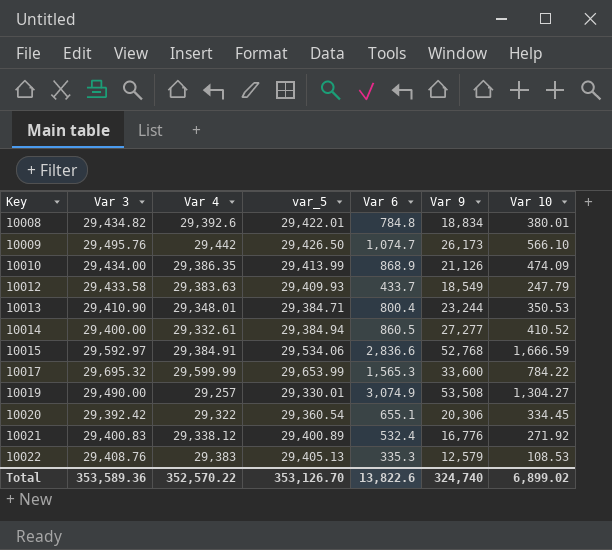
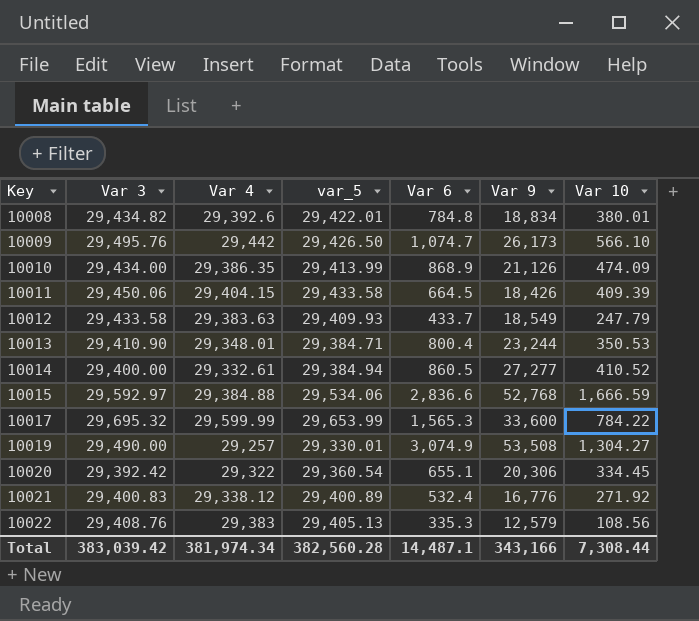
row 10011: none -> 29,450.06 | 29,404.15 | 29,433.58 | 664.5 | 18,426 | 409.39
10015 | Var 4: 29,384.91 -> 29,384.88
10022 | Var 10: 108.53 -> 108.56
Total | Var 3: 353,589.36 -> 383,039.42
Total | Var 4: 352,570.22 -> 381,974.34
Total | var_5: 353,126.70 -> 382,560.28
Total | Var 6: 13,822.6 -> 14,487.1
Total | Var 9: 324,740 -> 343,166
Total | Var 10: 6,899.02 -> 7,308.44

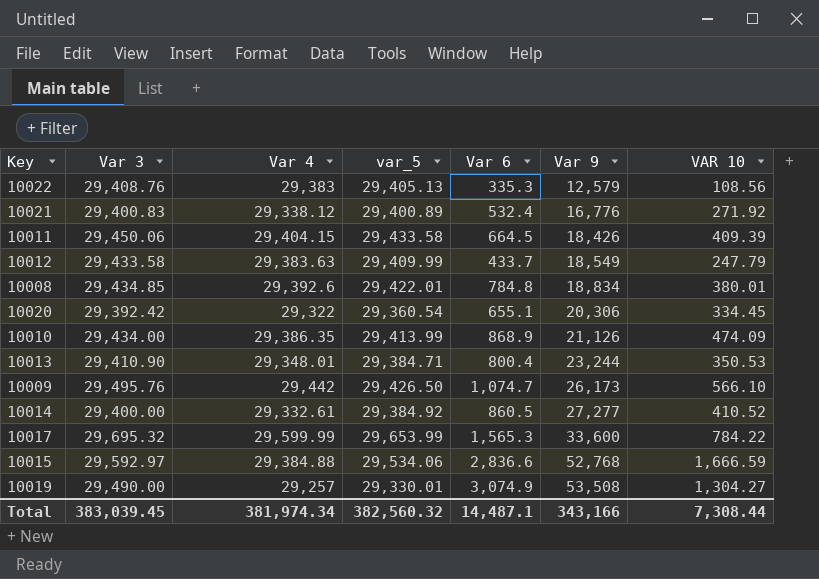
row order: Key ascending -> Var 9 ascending
column name: Var 10 -> VAR 10
10012 | var_5: 29,409.93 -> 29,409.99
10008 | Var 3: 29,434.82 -> 29,434.85
10014 | var_5: 29,384.94 -> 29,384.92
Total | Var 3: 383,039.42 -> 383,039.45
Total | var_5: 382,560.28 -> 382,560.32

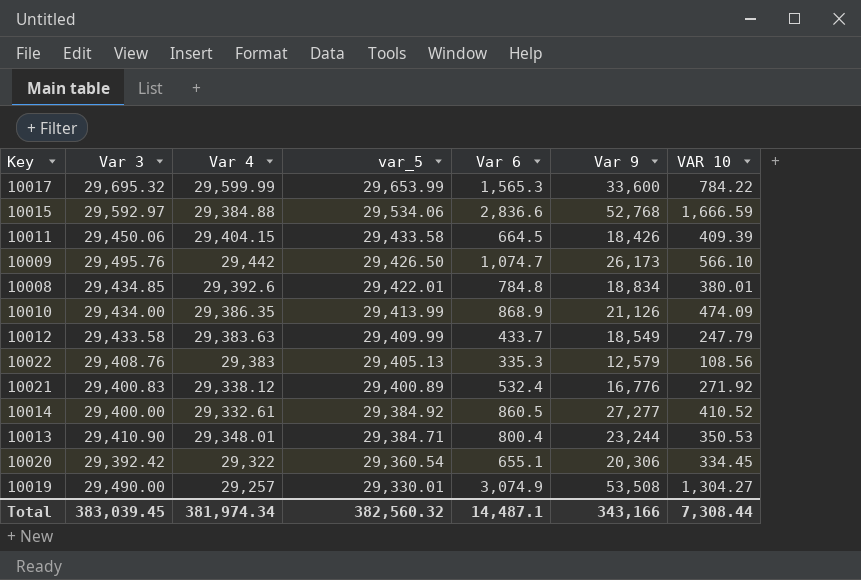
row order: Var 9 ascending -> var_5 descending

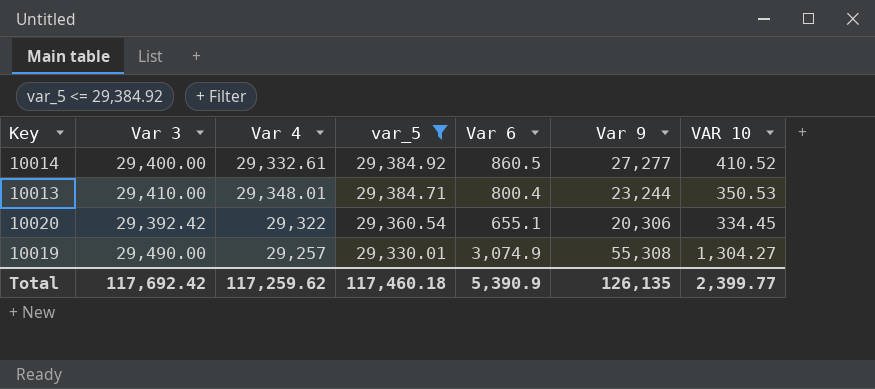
filter: none -> var_5 <= 29,384.92
10013 | Var 3: 29,410.90 -> 29,410.00
10019 | Var 9: 53,508 -> 55,308
Total | Var 3: 383,039.45 -> 117,692.42
Total | Var 4: 381,974.34 -> 117,259.62
Total | var_5: 382,560.32 -> 117,460.18
Total | Var 6: 14,487.1 -> 5,390.9
Total | Var 9: 343,166 -> 126,135
Total | VAR 10: 7,308.44 -> 2,399.77

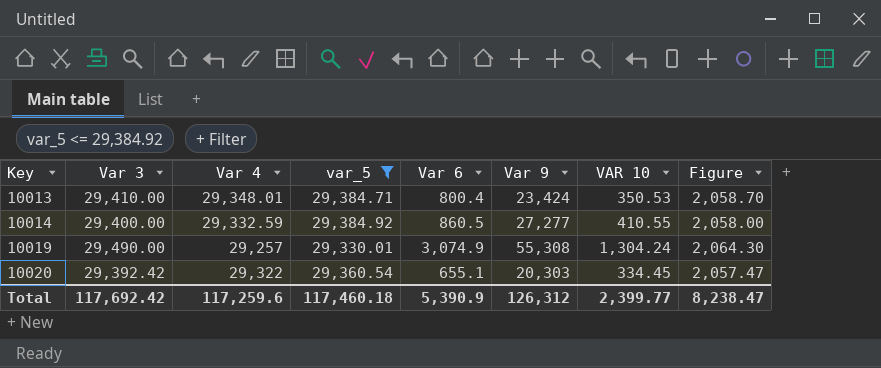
row order: var_5 descending -> Key ascending
column Figure | formula: none -> [Var 3] * 0.07
10013 | Var 9: 23,244 -> 23,424
10014 | Var 4: 29,332.61 -> 29,332.59
10014 | VAR 10: 410.52 -> 410.55
10019 | VAR 10: 1,304.27 -> 1,304.24
10020 | Var 9: 20,306 -> 20,303
Total | Var 4: 117,259.62 -> 117,259.6
Total | Var 9: 126,135 -> 126,312

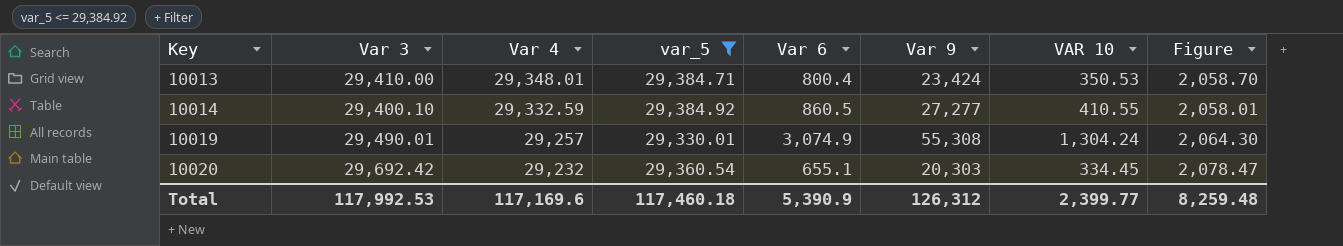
10014 | Var 3: 29,400.00 -> 29,400.10
10014 | Figure: 2,058.00 -> 2,058.01
10019 | Var 3: 29,490.00 -> 29,490.01
10020 | Var 3: 29,392.42 -> 29,692.42
10020 | Var 4: 29,322 -> 29,232
10020 | Figure: 2,057.47 -> 2,078.47
Total | Var 3: 117,692.42 -> 117,992.53
Total | Var 4: 117,259.6 -> 117,169.6
Total | Figure: 8,238.47 -> 8,259.48

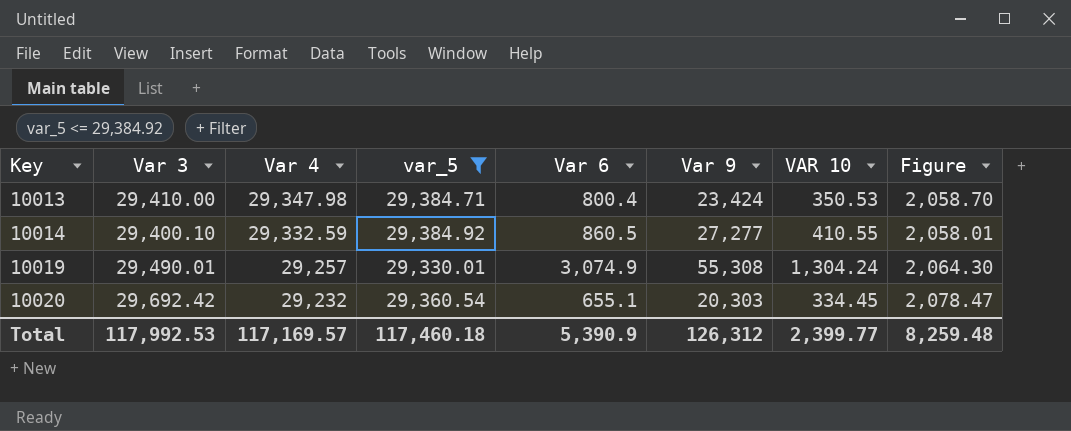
10013 | Var 4: 29,348.01 -> 29,347.98
Total | Var 4: 117,169.6 -> 117,169.57

